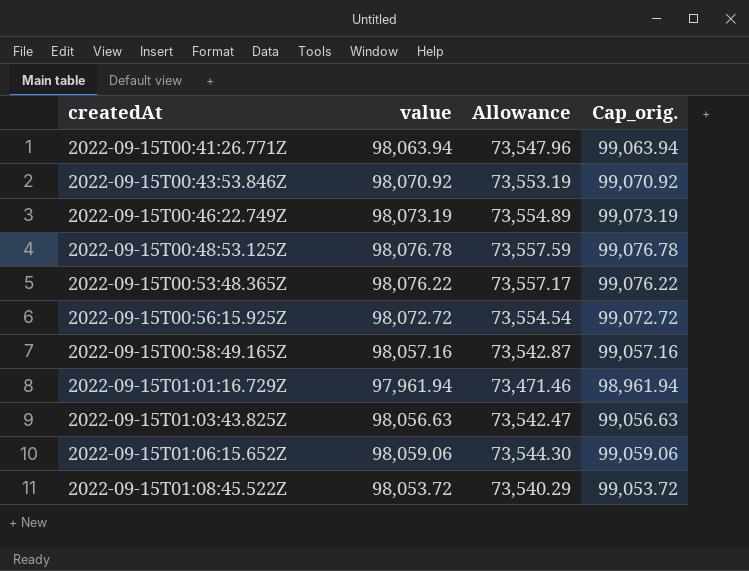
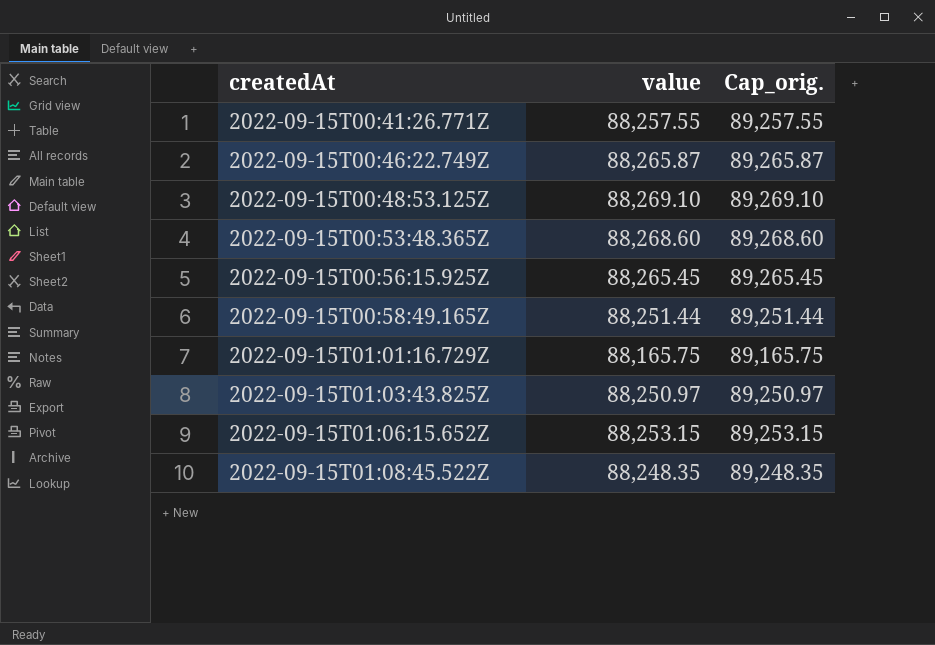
column Allowance | formula: [value] * 0.75 -> none
row 2022-09-15T00:43:53.846Z: 98,070.92 | 73,553.19 | 99,070.92 -> none
2022-09-15T00:41:26.771Z | value: 98,063.94 -> 88,257.55
2022-09-15T00:41:26.771Z | Cap_orig.: 99,063.94 -> 89,257.55
2022-09-15T00:46:22.749Z | value: 98,073.19 -> 88,265.87
2022-09-15T00:46:22.749Z | Cap_orig.: 99,073.19 -> 89,265.87
2022-09-15T00:48:53.125Z | value: 98,076.78 -> 88,269.10
2022-09-15T00:48:53.125Z | Cap_orig.: 99,076.78 -> 89,269.10
2022-09-15T00:53:48.365Z | value: 98,076.22 -> 88,268.60
2022-09-15T00:53:48.365Z | Cap_orig.: 99,076.22 -> 89,268.60
2022-09-15T00:56:15.925Z | value: 98,072.72 -> 88,265.45
2022-09-15T00:56:15.925Z | Cap_orig.: 99,072.72 -> 89,265.45
2022-09-15T00:58:49.165Z | value: 98,057.16 -> 88,251.44
2022-09-15T00:58:49.165Z | Cap_orig.: 99,057.16 -> 89,251.44
2022-09-15T01:01:16.729Z | value: 97,961.94 -> 88,165.75
2022-09-15T01:01:16.729Z | Cap_orig.: 98,961.94 -> 89,165.75
2022-09-15T01:03:43.825Z | value: 98,056.63 -> 88,250.97
2022-09-15T01:03:43.825Z | Cap_orig.: 99,056.63 -> 89,250.97
2022-09-15T01:06:15.652Z | value: 98,059.06 -> 88,253.15
2022-09-15T01:06:15.652Z | Cap_orig.: 99,059.06 -> 89,253.15
2022-09-15T01:08:45.522Z | value: 98,053.72 -> 88,248.35
2022-09-15T01:08:45.522Z | Cap_orig.: 99,053.72 -> 89,248.35

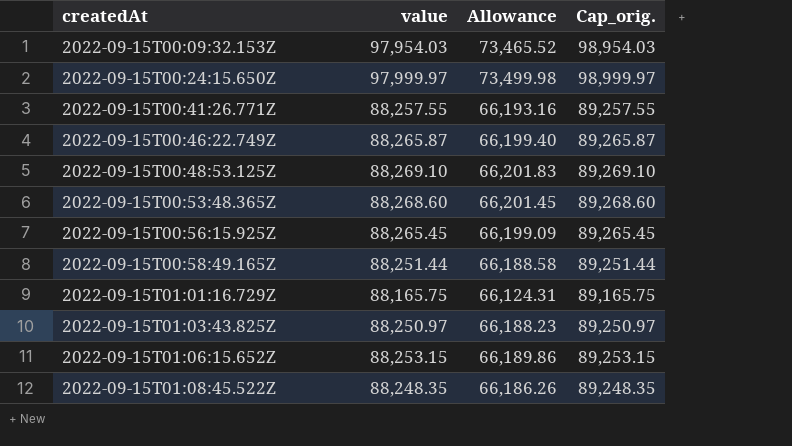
column Allowance | formula: none -> [value] * 0.75
row 2022-09-15T00:09:32.153Z: none -> 97,954.03 | 73,465.52 | 98,954.03
row 2022-09-15T00:24:15.650Z: none -> 97,999.97 | 73,499.98 | 98,999.97

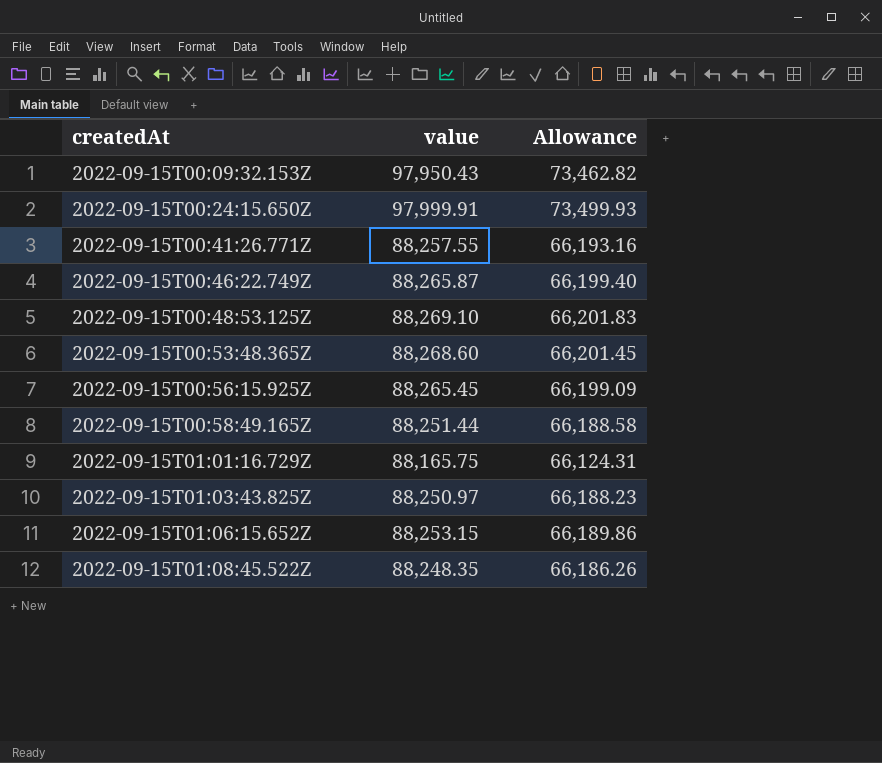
column Cap_orig. | formula: [value] + 1000 -> none
2022-09-15T00:09:32.153Z | value: 97,954.03 -> 97,950.43
2022-09-15T00:09:32.153Z | Allowance: 73,465.52 -> 73,462.82
2022-09-15T00:24:15.650Z | value: 97,999.97 -> 97,999.91
2022-09-15T00:24:15.650Z | Allowance: 73,499.98 -> 73,499.93

